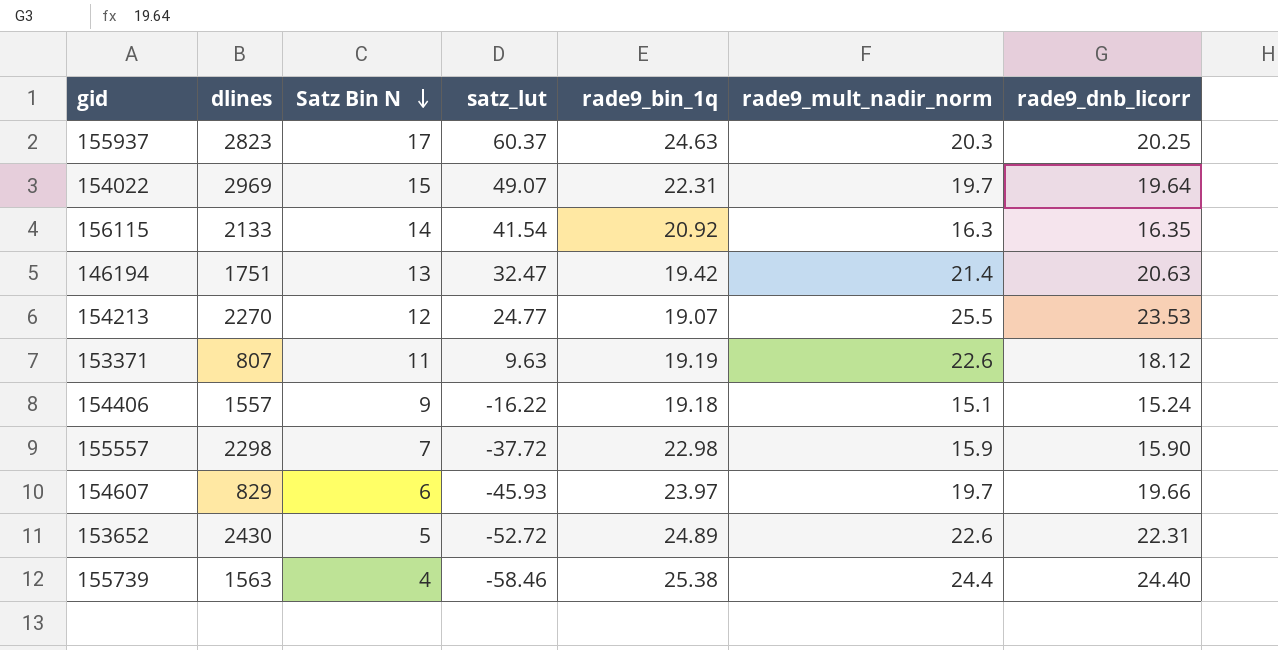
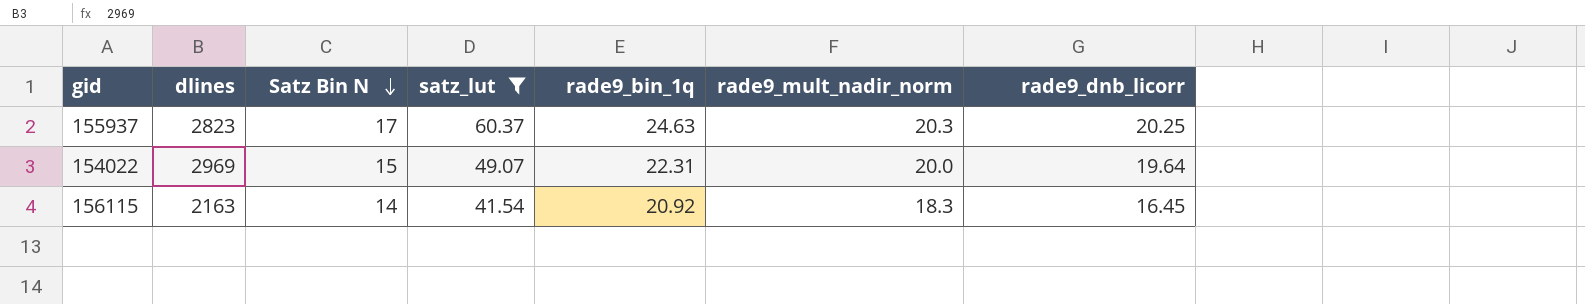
filter: none -> satz_lut >= 41.54
154022 | rade9_mult_nadir_norm: 19.7 -> 20.0
156115 | dlines: 2133 -> 2163
156115 | rade9_mult_nadir_norm: 16.3 -> 18.3
156115 | rade9_dnb_licorr: 16.35 -> 16.45

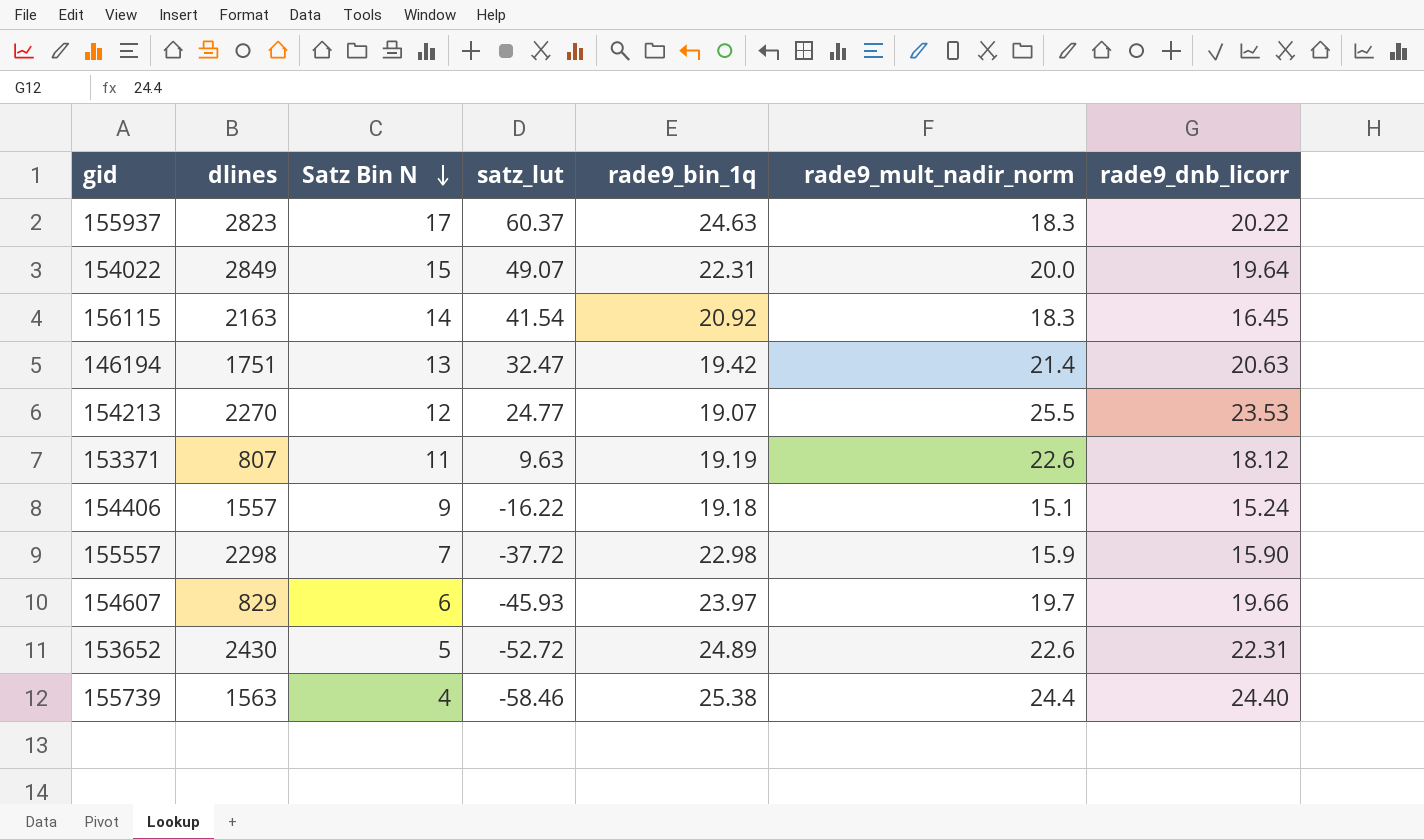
filter: satz_lut >= 41.54 -> none
155937 | rade9_mult_nadir_norm: 20.3 -> 18.3
155937 | rade9_dnb_licorr: 20.25 -> 20.22
154022 | dlines: 2969 -> 2849

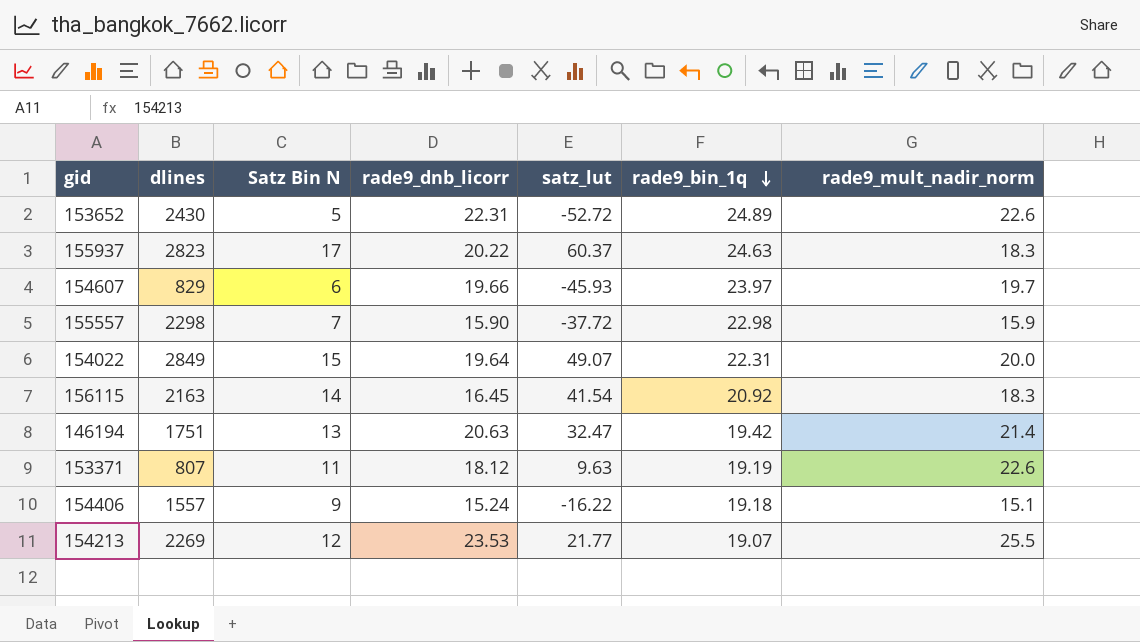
row order: Satz Bin N descending -> rade9_bin_1q descending
column rade9_dnb_licorr | position: 7 -> 4
row 155739: 1563 | 4 | -58.46 | 25.38 | 24.4 | 24.40 -> none
154213 | dlines: 2270 -> 2269
154213 | satz_lut: 24.77 -> 21.77

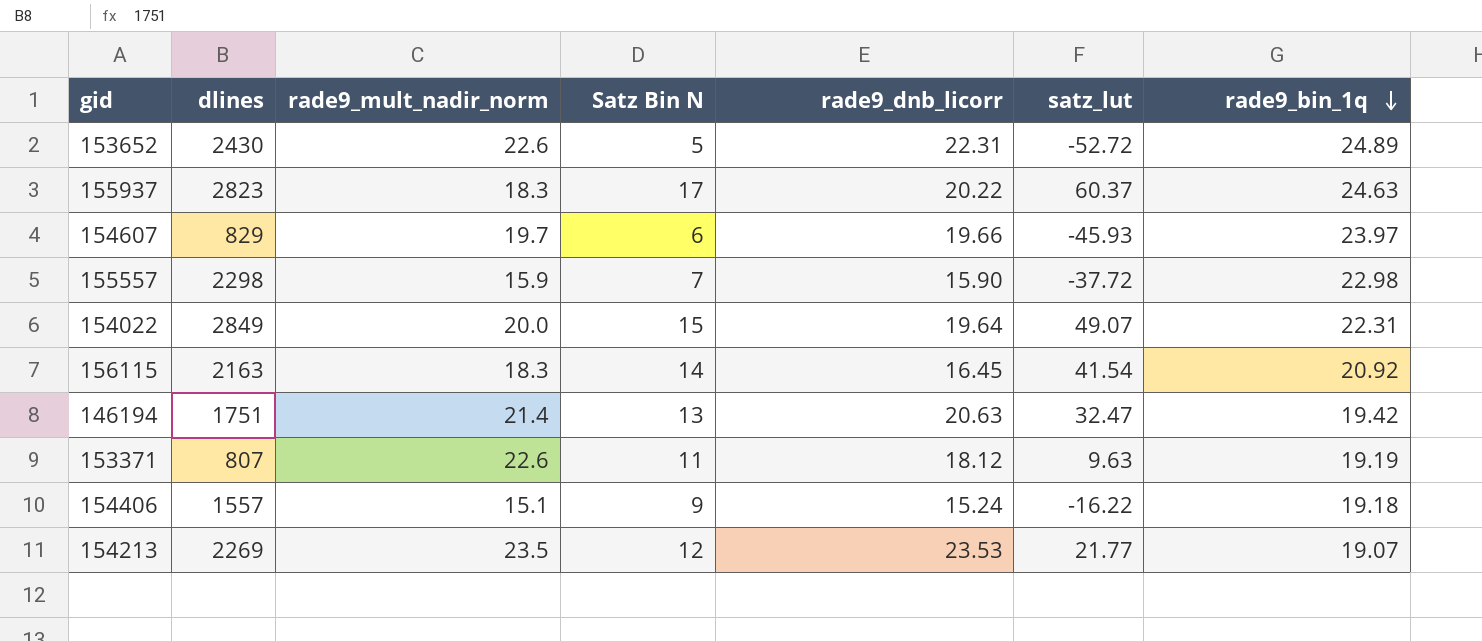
column rade9_mult_nadir_norm | position: 7 -> 3
154213 | rade9_mult_nadir_norm: 25.5 -> 23.5

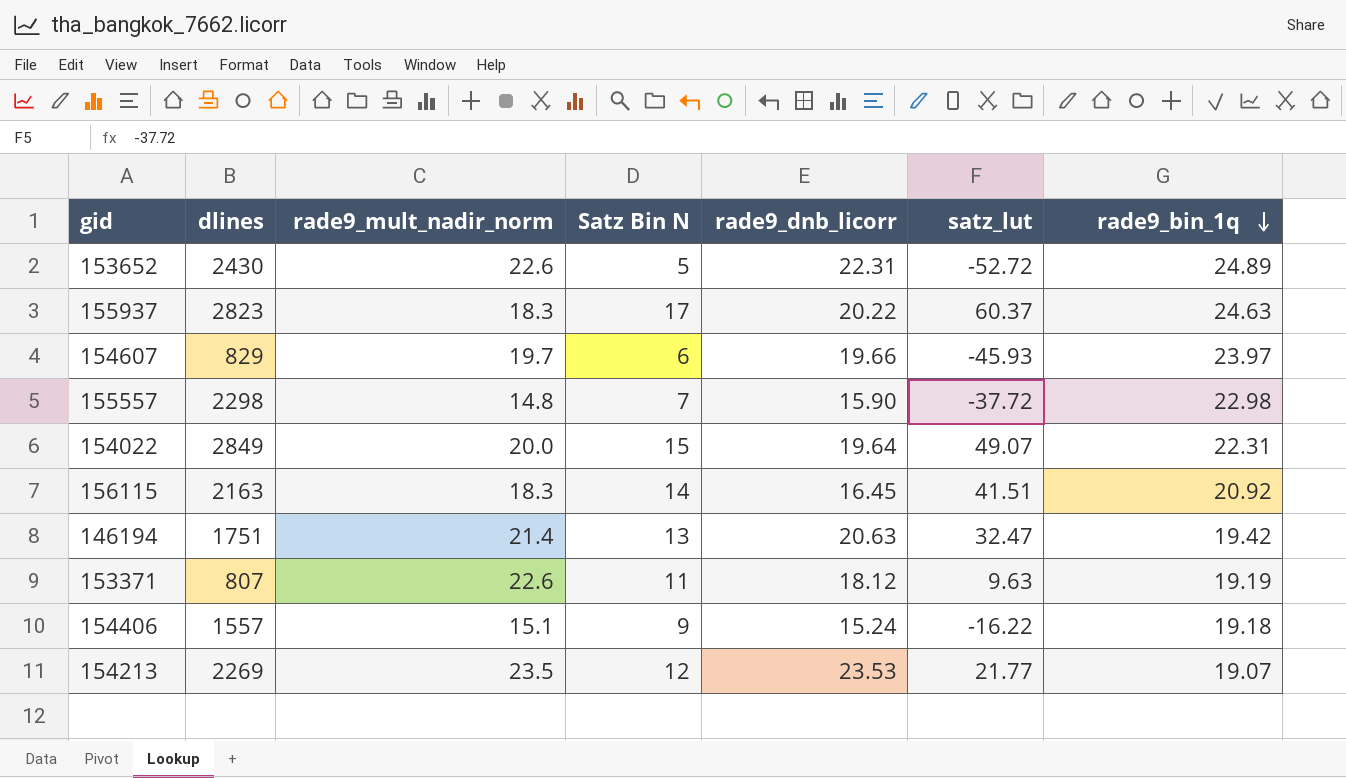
155557 | rade9_mult_nadir_norm: 15.9 -> 14.8
156115 | satz_lut: 41.54 -> 41.51

